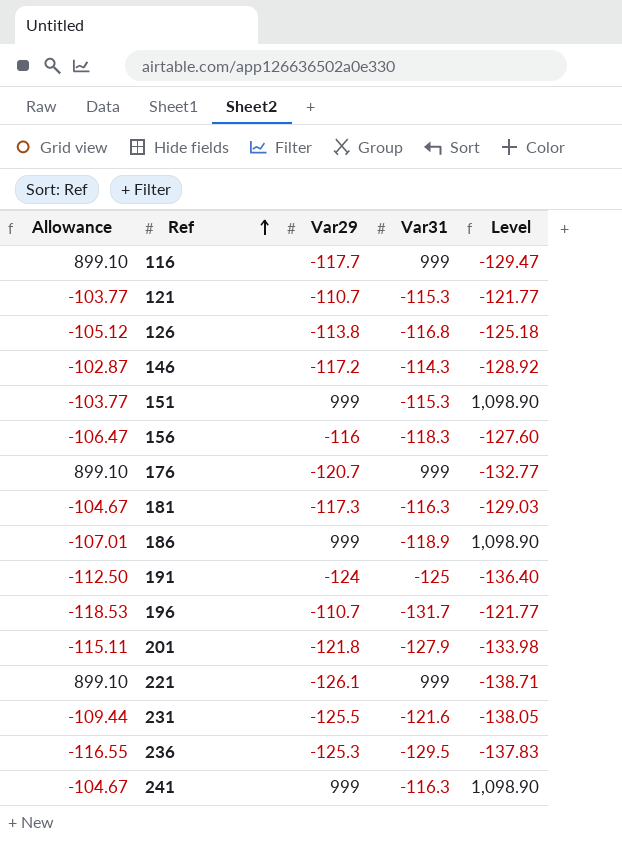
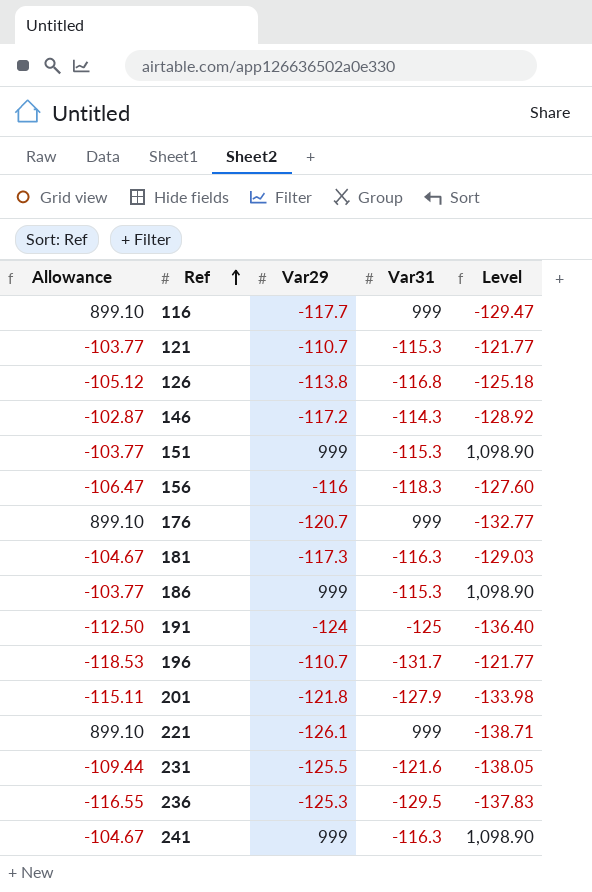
186 | Allowance: -107.01 -> -103.77
186 | Var31: -118.9 -> -115.3

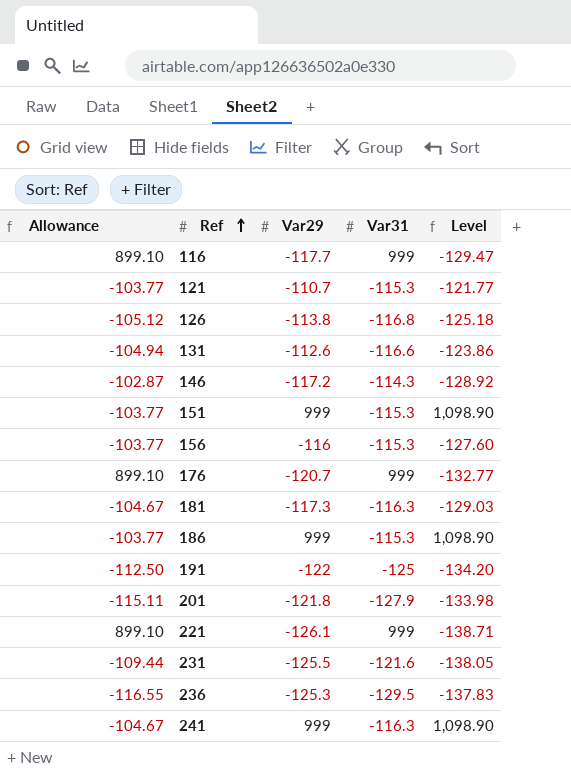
row 196: -118.53 | -110.7 | -131.7 | -121.77 -> none
row 131: none -> -104.94 | -112.6 | -116.6 | -123.86
156 | Allowance: -106.47 -> -103.77
156 | Var31: -118.3 -> -115.3
191 | Var29: -124 -> -122
191 | Level: -136.40 -> -134.20

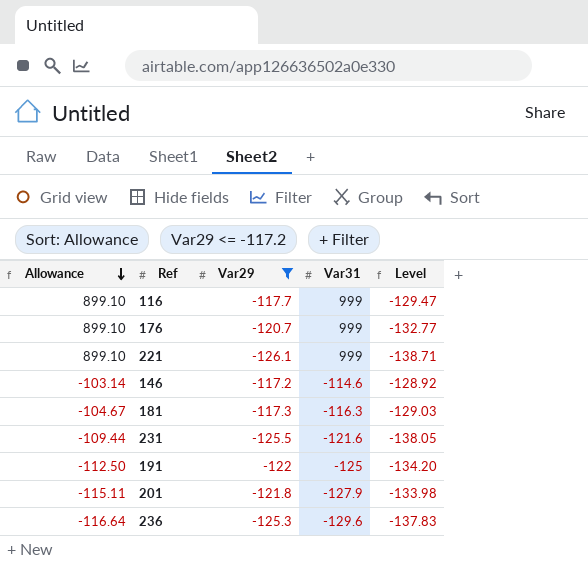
filter: none -> Var29 <= -117.2
row order: Ref ascending -> Allowance descending
146 | Allowance: -102.87 -> -103.14
146 | Var31: -114.3 -> -114.6
236 | Allowance: -116.55 -> -116.64
236 | Var31: -129.5 -> -129.6

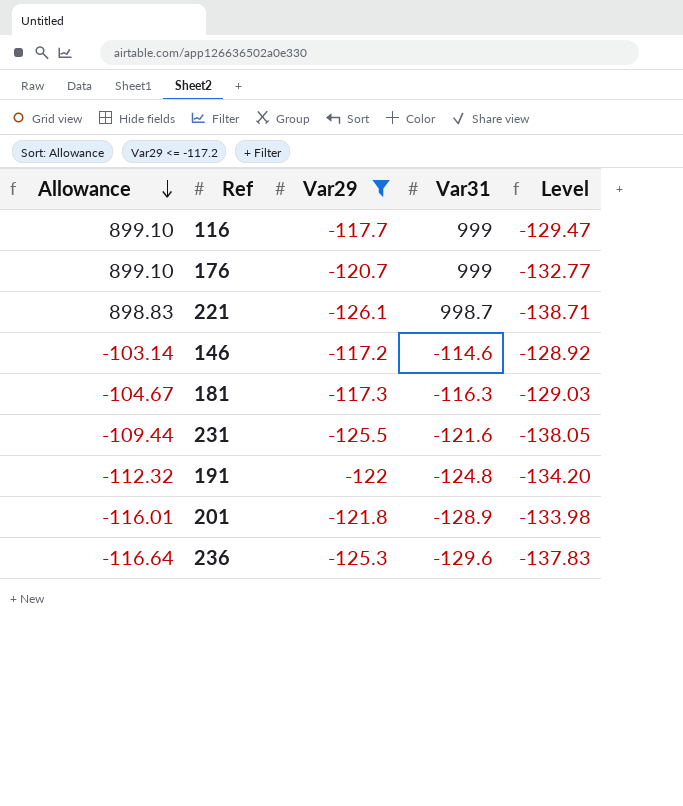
221 | Allowance: 899.10 -> 898.83
221 | Var31: 999 -> 998.7
191 | Allowance: -112.50 -> -112.32
191 | Var31: -125 -> -124.8
201 | Allowance: -115.11 -> -116.01
201 | Var31: -127.9 -> -128.9

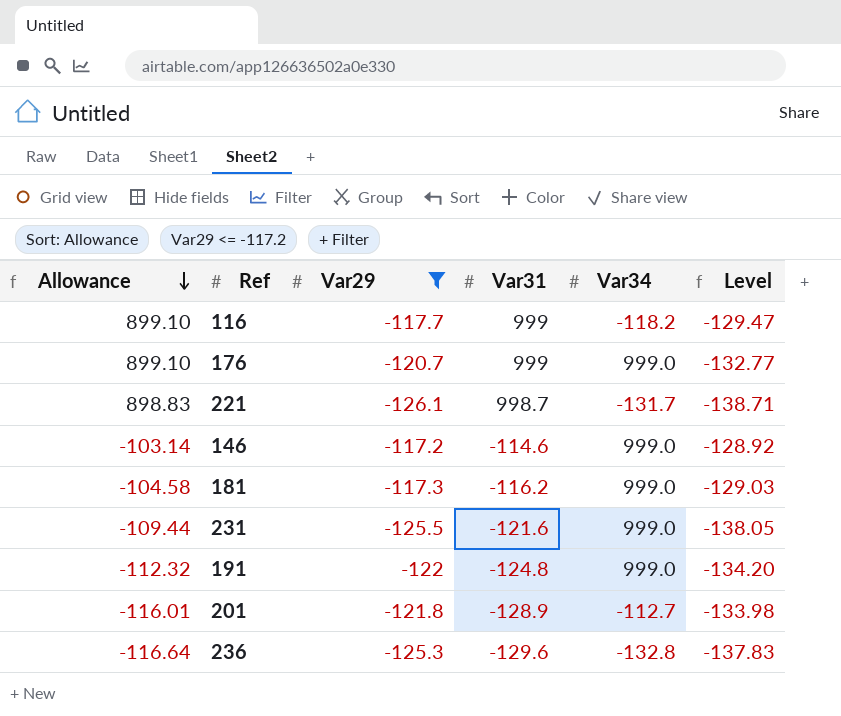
column Var34 | position: none -> 5
181 | Allowance: -104.67 -> -104.58
181 | Var31: -116.3 -> -116.2

